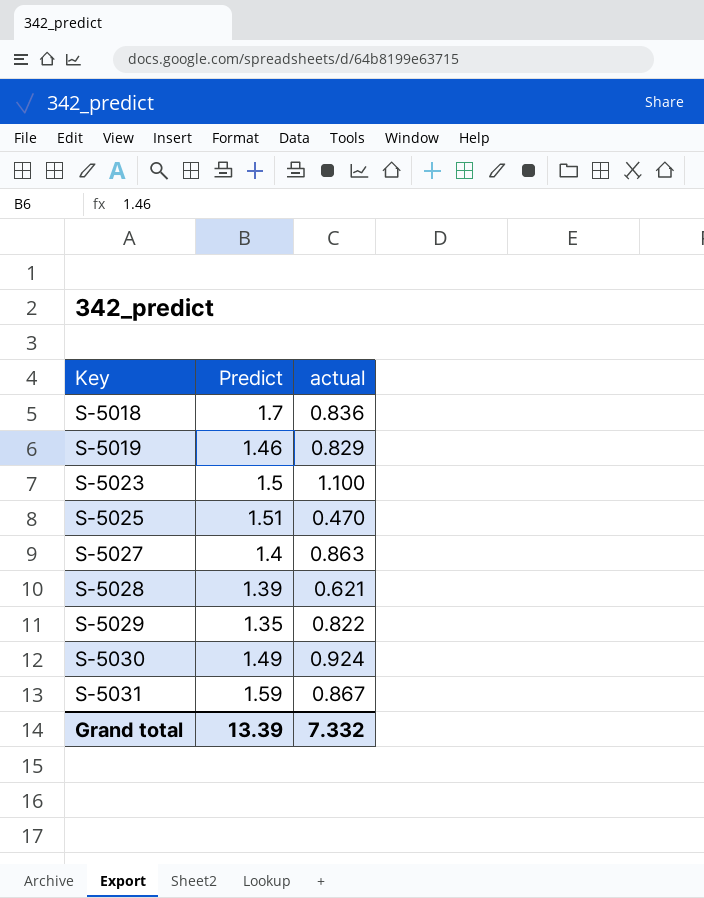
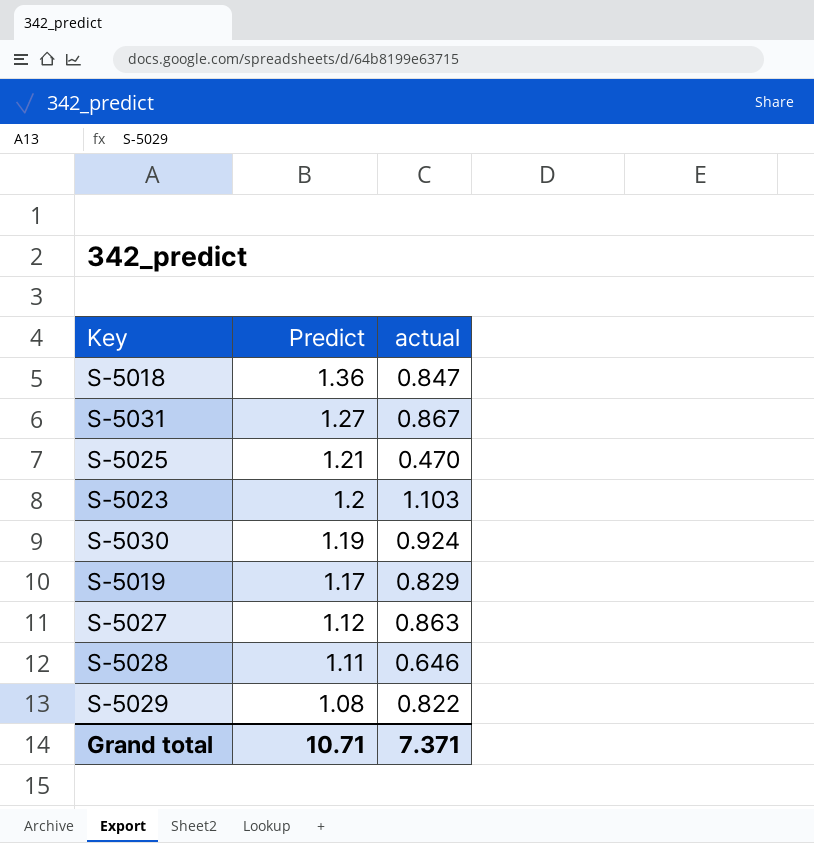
row order: Key ascending -> Predict descending
S-5018 | Predict: 1.7 -> 1.36
S-5018 | actual: 0.836 -> 0.847
S-5031 | Predict: 1.59 -> 1.27
S-5025 | Predict: 1.51 -> 1.21
S-5023 | Predict: 1.5 -> 1.2
S-5023 | actual: 1.100 -> 1.103
S-5030 | Predict: 1.49 -> 1.19
S-5019 | Predict: 1.46 -> 1.17
S-5027 | Predict: 1.4 -> 1.12
S-5028 | Predict: 1.39 -> 1.11
S-5028 | actual: 0.621 -> 0.646
S-5029 | Predict: 1.35 -> 1.08
Grand total | Predict: 13.39 -> 10.71
Grand total | actual: 7.332 -> 7.371

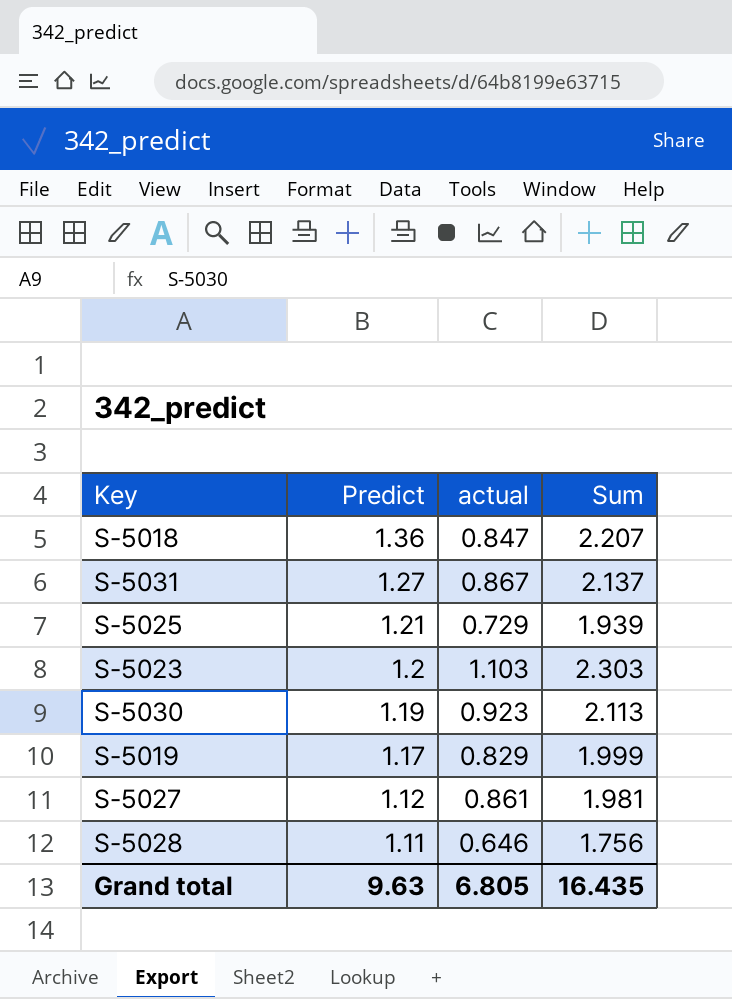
column Sum | formula: none -> [Predict] + [actual]
row S-5029: 1.08 | 0.822 -> none
S-5025 | actual: 0.470 -> 0.729
S-5030 | actual: 0.924 -> 0.923
S-5027 | actual: 0.863 -> 0.861
Grand total | Predict: 10.71 -> 9.63
Grand total | actual: 7.371 -> 6.805

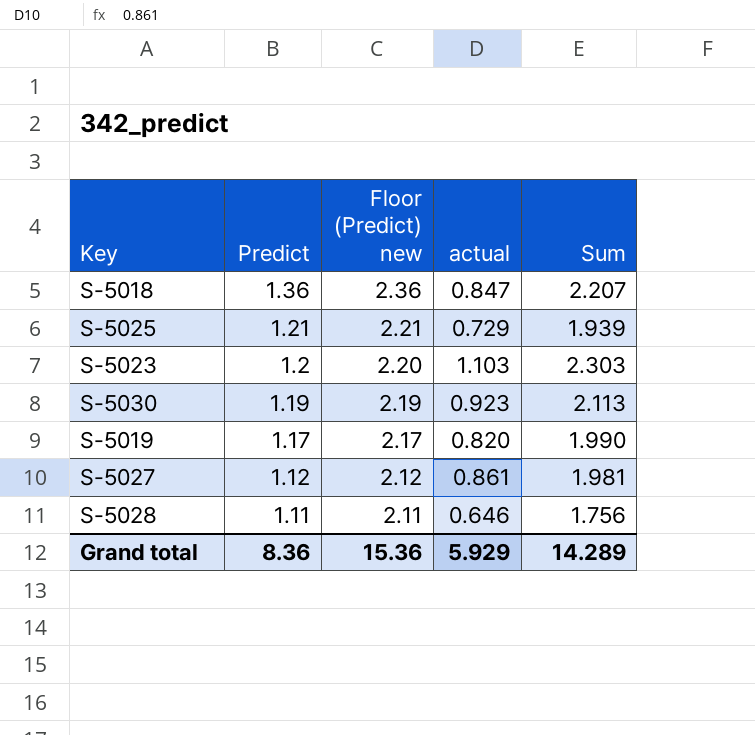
column Floor (Predict) new | formula: none -> [Predict] + 1
row S-5031: 1.27 | 0.867 | 2.137 -> none
S-5019 | actual: 0.829 -> 0.820
S-5019 | Sum: 1.999 -> 1.990
Grand total | Predict: 9.63 -> 8.36
Grand total | actual: 6.805 -> 5.929
Grand total | Sum: 16.435 -> 14.289

